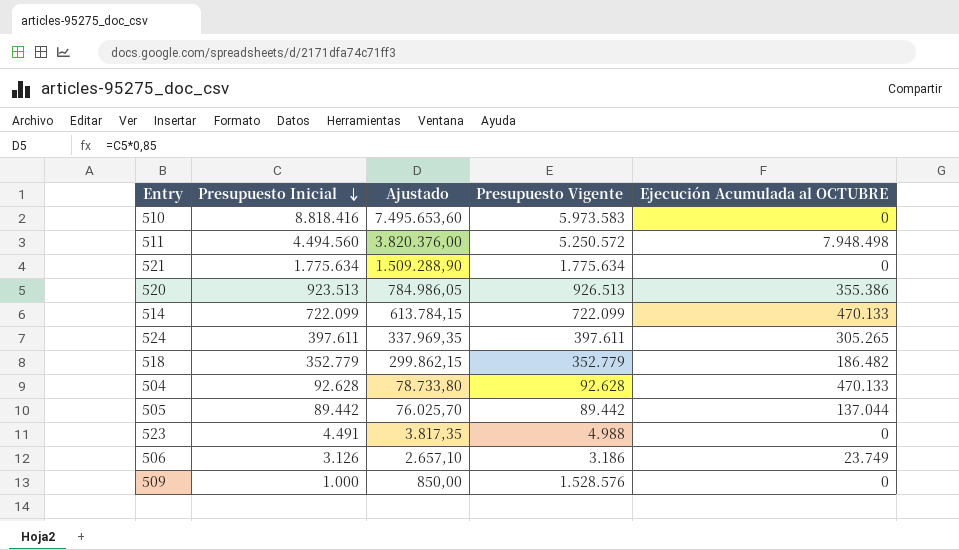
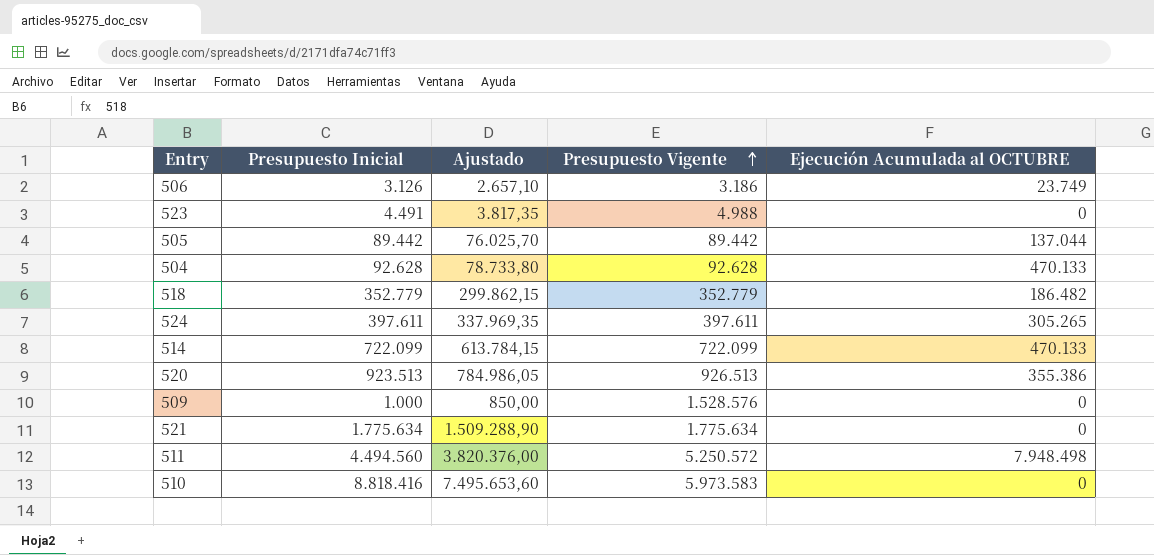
row order: Presupuesto Inicial descending -> Presupuesto Vigente ascending

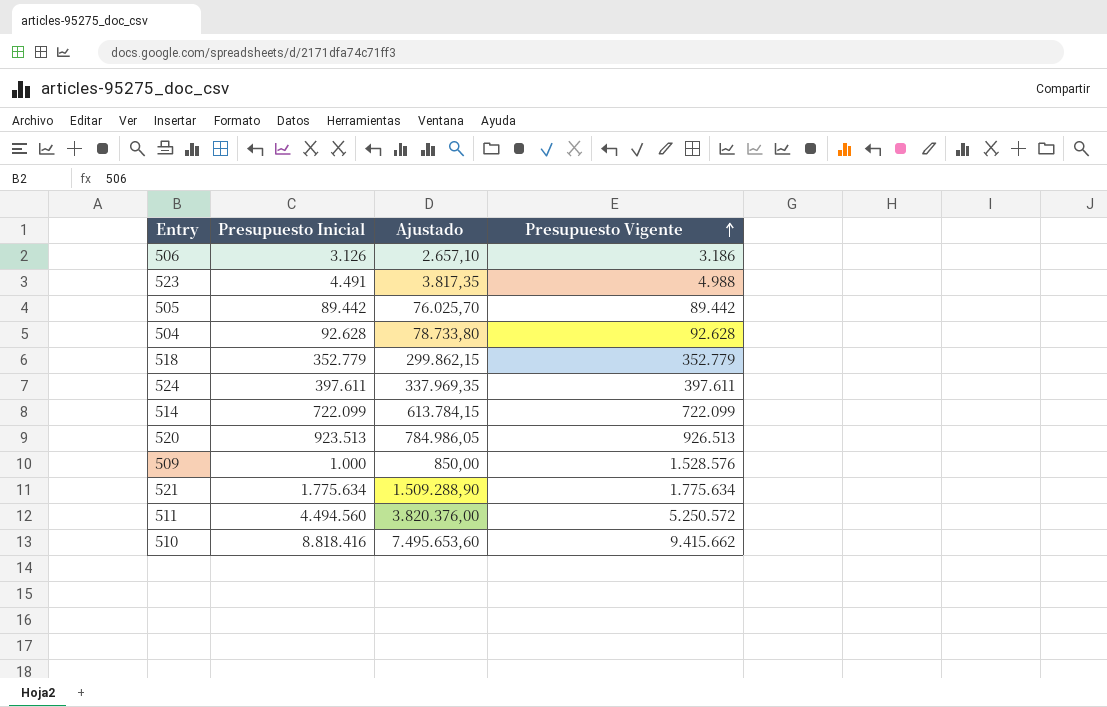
column Ejecución Acumulada al OCTUBRE | position: 5 -> none
510 | Presupuesto Vigente: 5.973.583 -> 9.415.662

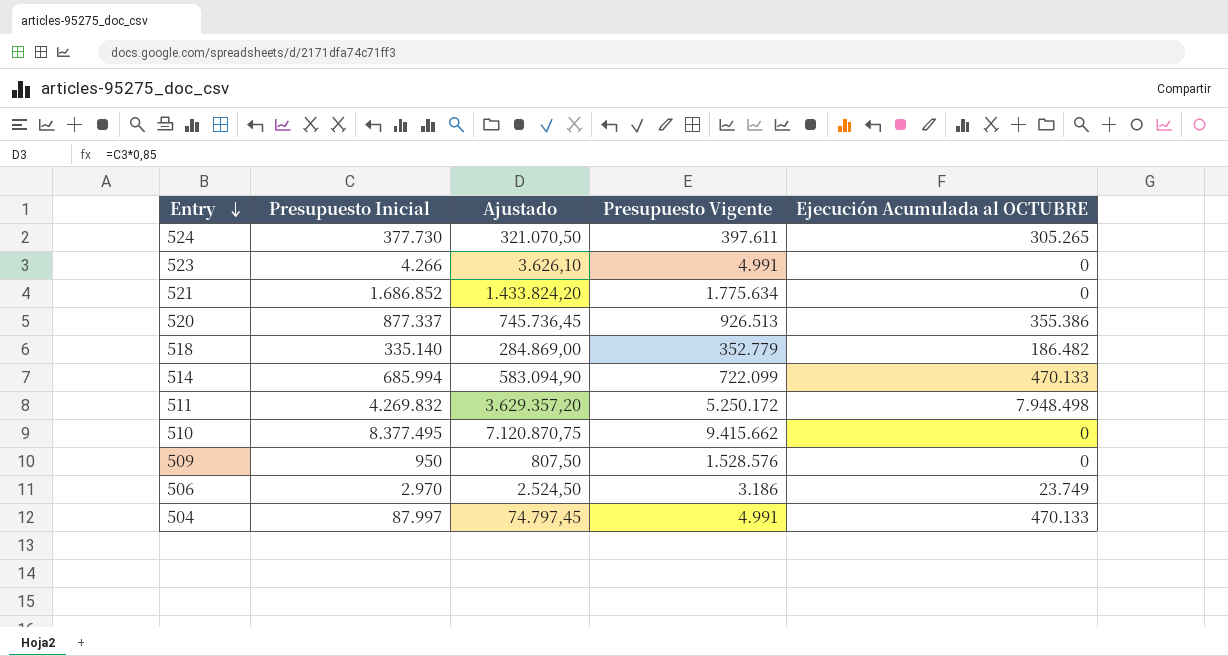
row order: Presupuesto Vigente ascending -> Entry descending
column Ejecución Acumulada al OCTUBRE | position: none -> 5
row 505: 89.442 | 76.025,70 | 89.442 -> none
524 | Presupuesto Inicial: 397.611 -> 377.730
524 | Ajustado: 337.969,35 -> 321.070,50
523 | Presupuesto Inicial: 4.491 -> 4.266
523 | Ajustado: 3.817,35 -> 3.626,10
523 | Presupuesto Vigente: 4.988 -> 4.991
521 | Presupuesto Inicial: 1.775.634 -> 1.686.852
521 | Ajustado: 1.509.288,90 -> 1.433.824,20
520 | Presupuesto Inicial: 923.513 -> 877.337
520 | Ajustado: 784.986,05 -> 745.736,45
518 | Presupuesto Inicial: 352.779 -> 335.140
518 | Ajustado: 299.862,15 -> 284.869,00
514 | Presupuesto Inicial: 722.099 -> 685.994
514 | Ajustado: 613.784,15 -> 583.094,90
511 | Presupuesto Inicial: 4.494.560 -> 4.269.832
511 | Ajustado: 3.820.376,00 -> 3.629.357,20
511 | Presupuesto Vigente: 5.250.572 -> 5.250.172
510 | Presupuesto Inicial: 8.818.416 -> 8.377.495
510 | Ajustado: 7.495.653,60 -> 7.120.870,75
509 | Presupuesto Inicial: 1.000 -> 950
509 | Ajustado: 850,00 -> 807,50
506 | Presupuesto Inicial: 3.126 -> 2.970
506 | Ajustado: 2.657,10 -> 2.524,50
504 | Presupuesto Inicial: 92.628 -> 87.997
504 | Ajustado: 78.733,80 -> 74.797,45
504 | Presupuesto Vigente: 92.628 -> 4.991

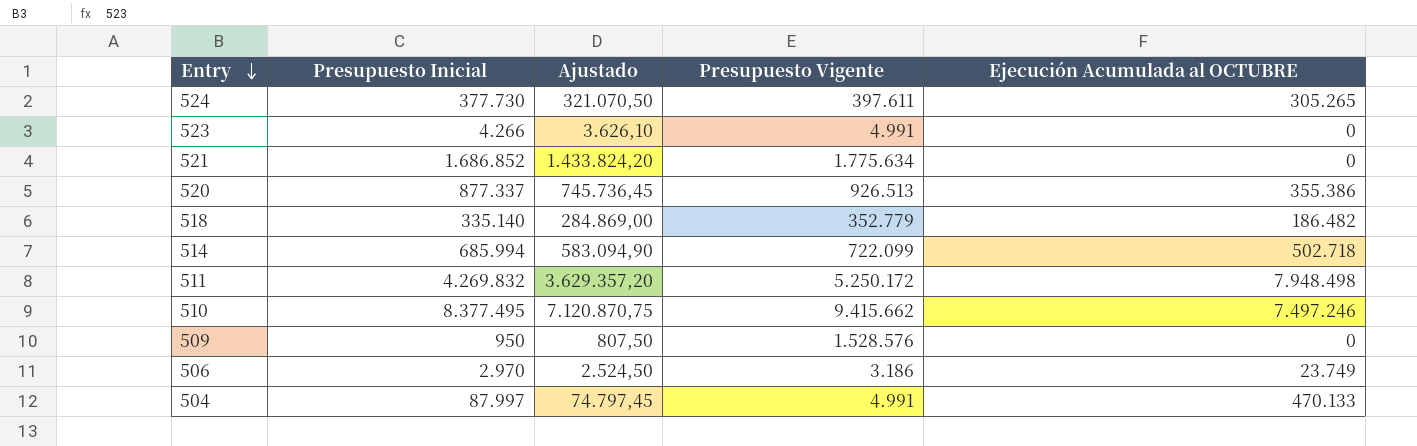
514 | Ejecución Acumulada al OCTUBRE: 470.133 -> 502.718
510 | Ejecución Acumulada al OCTUBRE: 0 -> 7.497.246

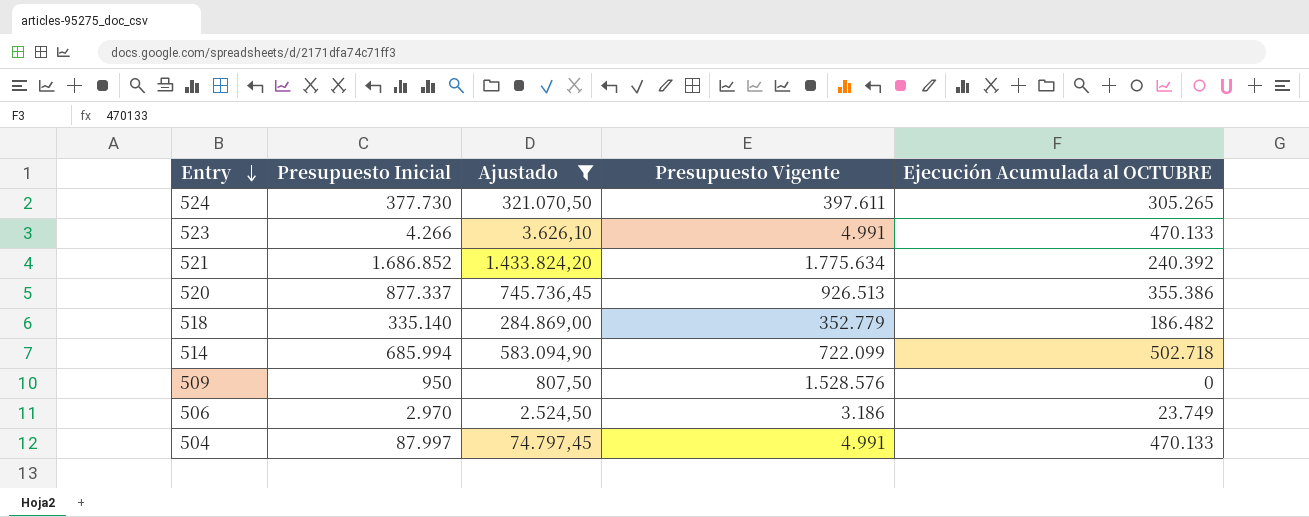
filter: none -> Ajustado <= 1.433.824,20
523 | Ejecución Acumulada al OCTUBRE: 0 -> 470.133
521 | Ejecución Acumulada al OCTUBRE: 0 -> 240.392

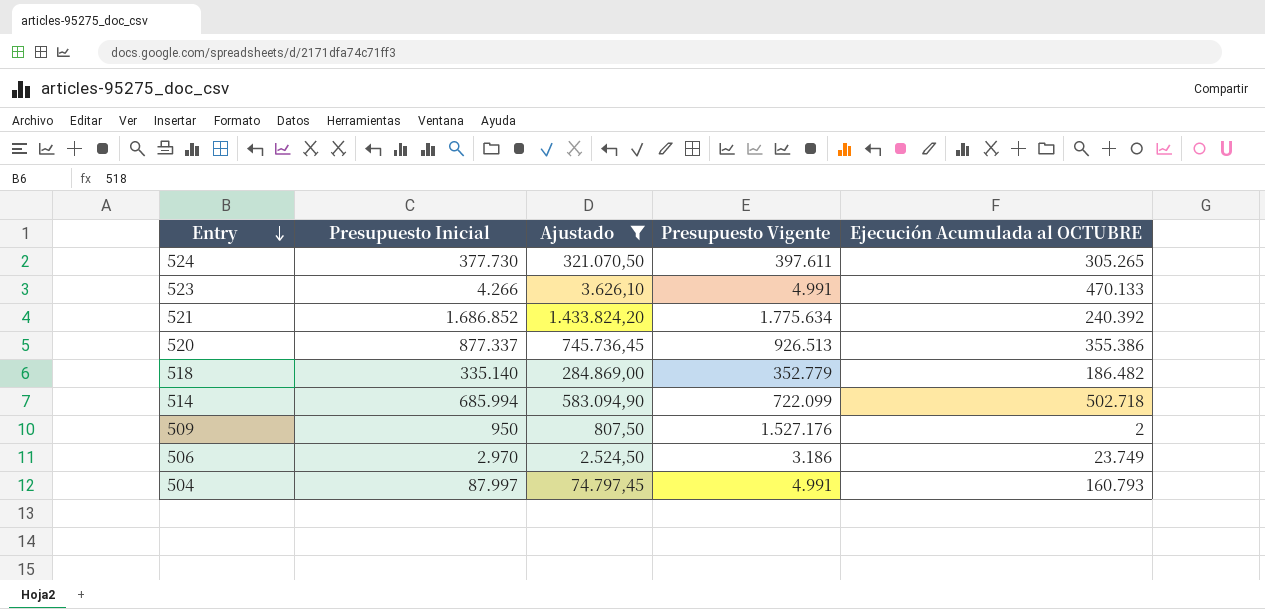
509 | Presupuesto Vigente: 1.528.576 -> 1.527.176
509 | Ejecución Acumulada al OCTUBRE: 0 -> 2
504 | Ejecución Acumulada al OCTUBRE: 470.133 -> 160.793

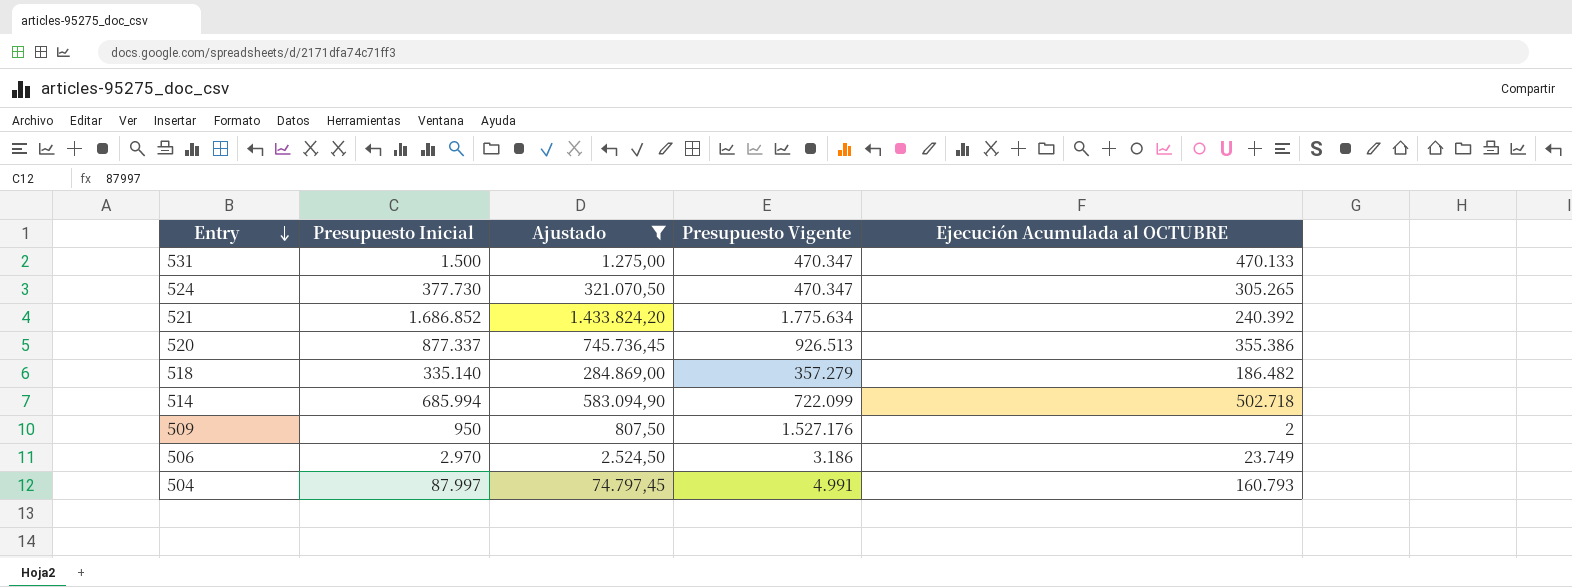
row 523: 4.266 | 3.626,10 | 4.991 | 470.133 -> none
row 531: none -> 1.500 | 1.275,00 | 470.347 | 470.133
524 | Presupuesto Vigente: 397.611 -> 470.347
518 | Presupuesto Vigente: 352.779 -> 357.279

